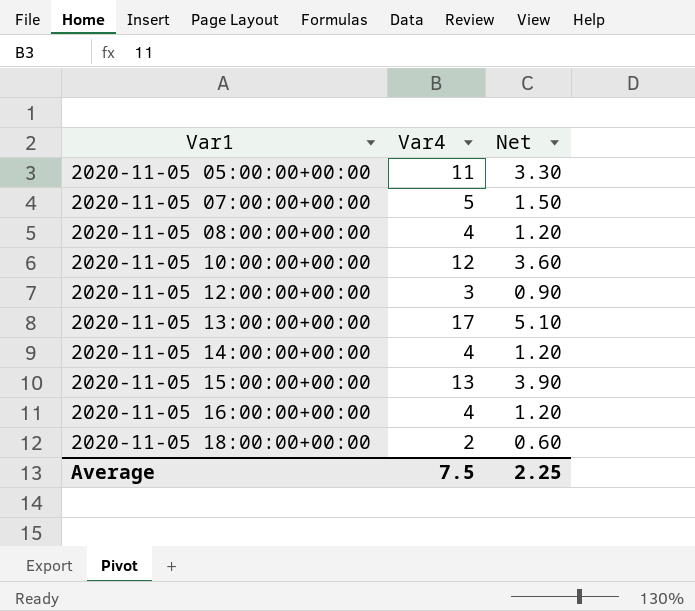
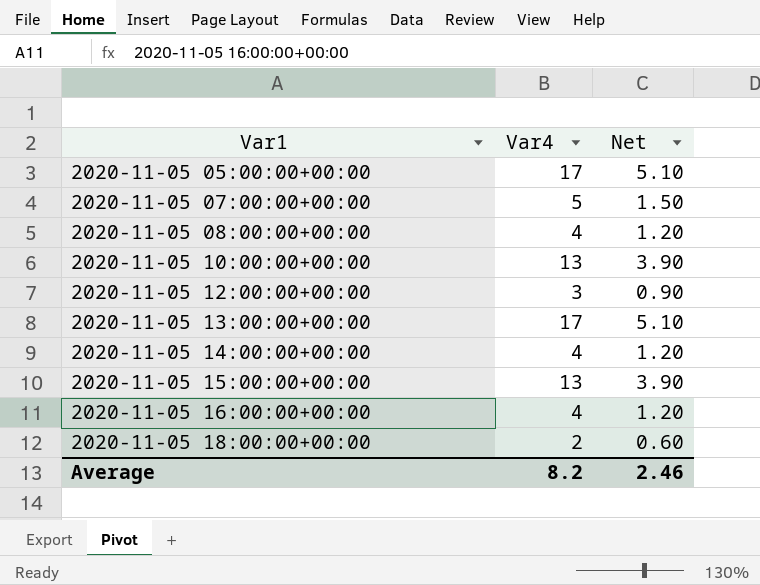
2020-11-05 05:00:00+00:00 | Var4: 11 -> 17
2020-11-05 05:00:00+00:00 | Net: 3.30 -> 5.10
2020-11-05 10:00:00+00:00 | Var4: 12 -> 13
2020-11-05 10:00:00+00:00 | Net: 3.60 -> 3.90
Average | Var4: 7.5 -> 8.2
Average | Net: 2.25 -> 2.46

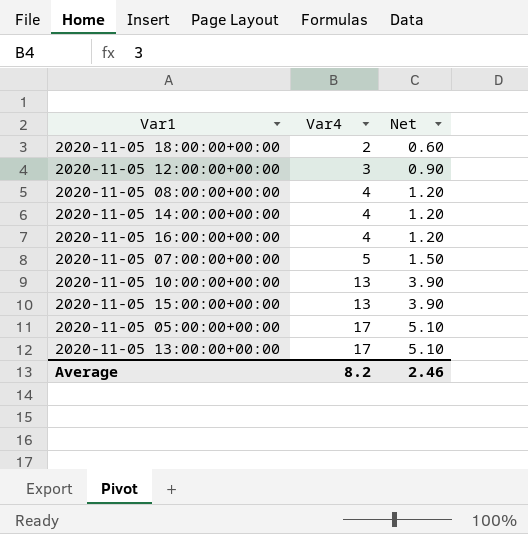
row order: Var1 ascending -> Var4 ascending

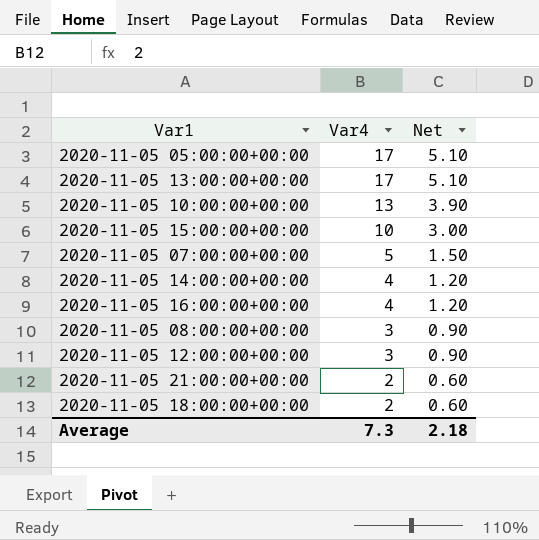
row order: Var4 ascending -> Var4 descending
2020-11-05 15:00:00+00:00 | Var4: 13 -> 10
2020-11-05 15:00:00+00:00 | Net: 3.90 -> 3.00
2020-11-05 08:00:00+00:00 | Var4: 4 -> 3
2020-11-05 08:00:00+00:00 | Net: 1.20 -> 0.90
row 2020-11-05 21:00:00+00:00: none -> 2 | 0.60
Average | Var4: 8.2 -> 7.3
Average | Net: 2.46 -> 2.18

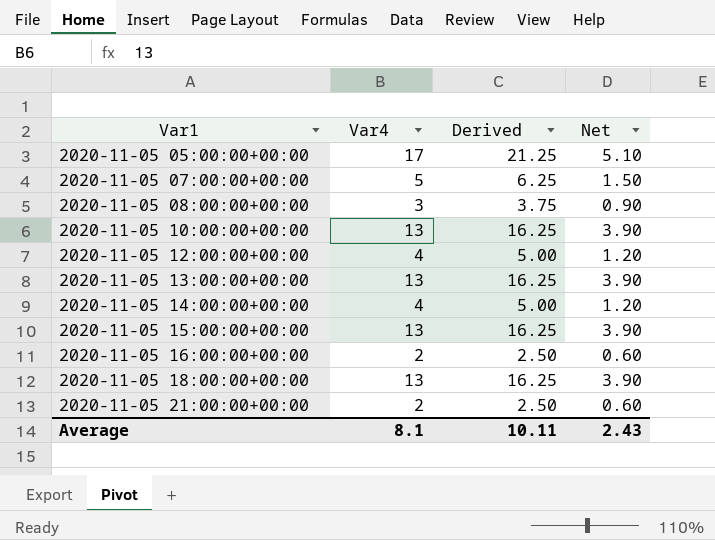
row order: Var4 descending -> Var1 ascending
column Derived | formula: none -> [Var4] * 1.25
2020-11-05 12:00:00+00:00 | Var4: 3 -> 4
2020-11-05 12:00:00+00:00 | Net: 0.90 -> 1.20
2020-11-05 13:00:00+00:00 | Var4: 17 -> 13
2020-11-05 13:00:00+00:00 | Net: 5.10 -> 3.90
2020-11-05 15:00:00+00:00 | Var4: 10 -> 13
2020-11-05 15:00:00+00:00 | Net: 3.00 -> 3.90
2020-11-05 16:00:00+00:00 | Var4: 4 -> 2
2020-11-05 16:00:00+00:00 | Net: 1.20 -> 0.60
2020-11-05 18:00:00+00:00 | Var4: 2 -> 13
2020-11-05 18:00:00+00:00 | Net: 0.60 -> 3.90
Average | Var4: 7.3 -> 8.1
Average | Net: 2.18 -> 2.43

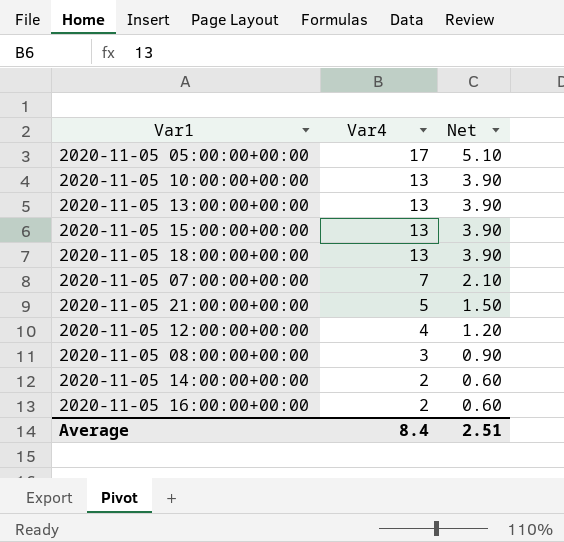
row order: Var1 ascending -> Var4 descending
column Derived | formula: [Var4] * 1.25 -> none
2020-11-05 07:00:00+00:00 | Var4: 5 -> 7
2020-11-05 07:00:00+00:00 | Net: 1.50 -> 2.10
2020-11-05 21:00:00+00:00 | Var4: 2 -> 5
2020-11-05 21:00:00+00:00 | Net: 0.60 -> 1.50
2020-11-05 14:00:00+00:00 | Var4: 4 -> 2
2020-11-05 14:00:00+00:00 | Net: 1.20 -> 0.60
Average | Var4: 8.1 -> 8.4
Average | Net: 2.43 -> 2.51

